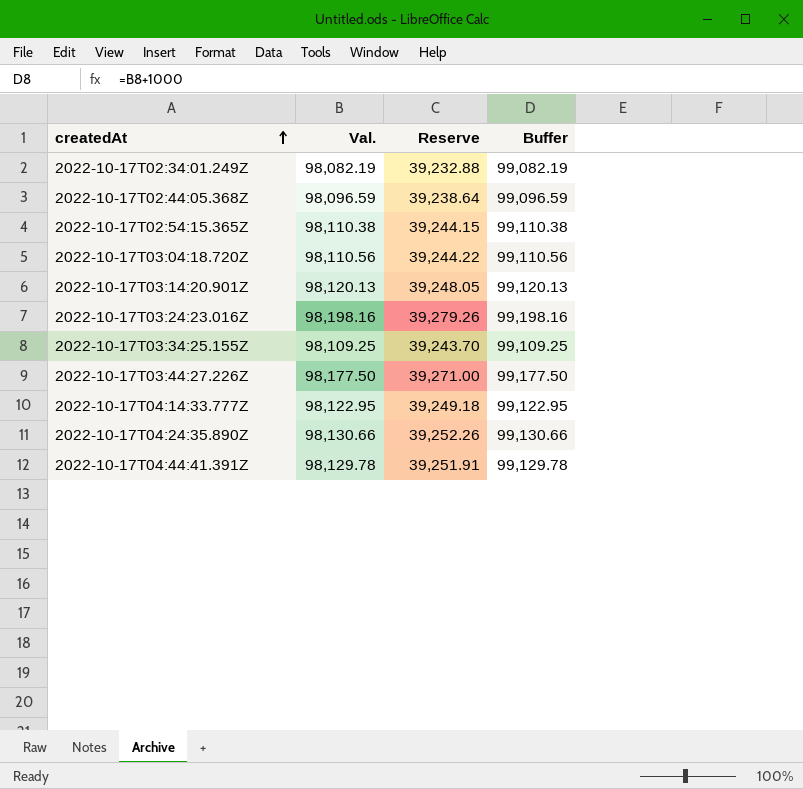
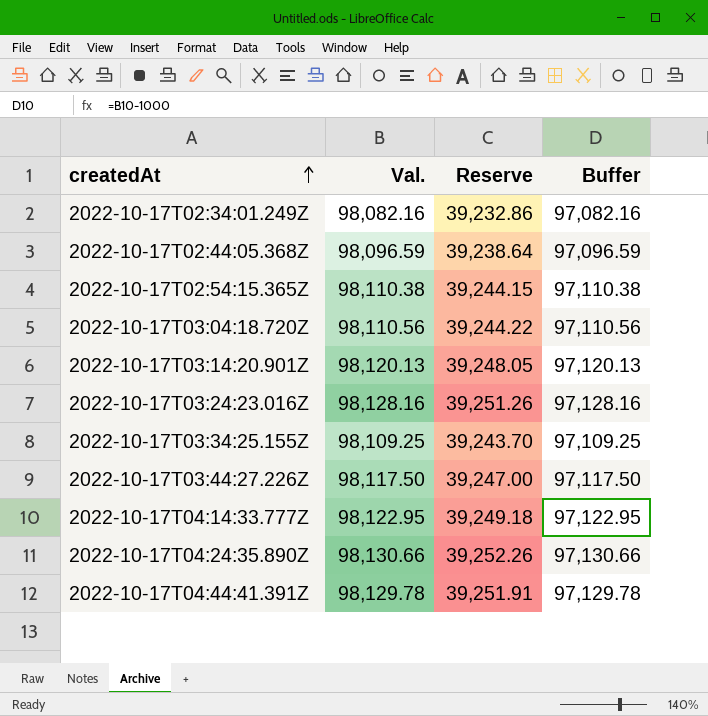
column Buffer | formula: [Val.] + 1000 -> [Val.] - 1000
2022-10-17T02:34:01.249Z | Val.: 98,082.19 -> 98,082.16
2022-10-17T02:34:01.249Z | Reserve: 39,232.88 -> 39,232.86
2022-10-17T03:24:23.016Z | Val.: 98,198.16 -> 98,128.16
2022-10-17T03:24:23.016Z | Reserve: 39,279.26 -> 39,251.26
2022-10-17T03:44:27.226Z | Val.: 98,177.50 -> 98,117.50
2022-10-17T03:44:27.226Z | Reserve: 39,271.00 -> 39,247.00

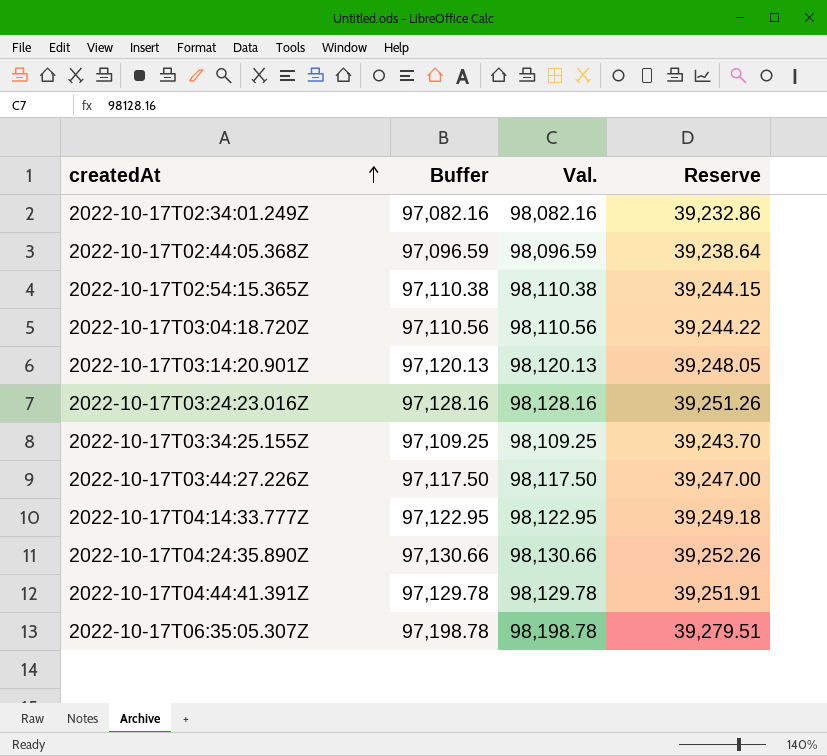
column Buffer | position: 4 -> 2
row 2022-10-17T06:35:05.307Z: none -> 97,198.78 | 98,198.78 | 39,279.51

